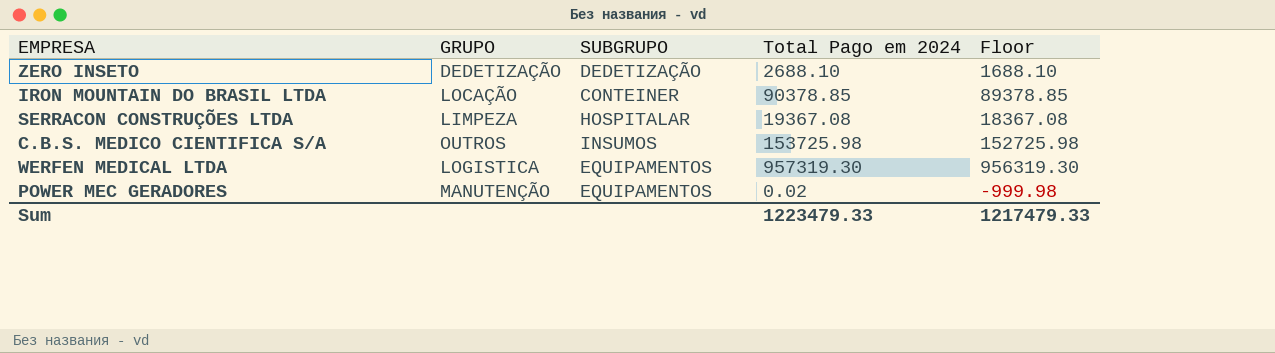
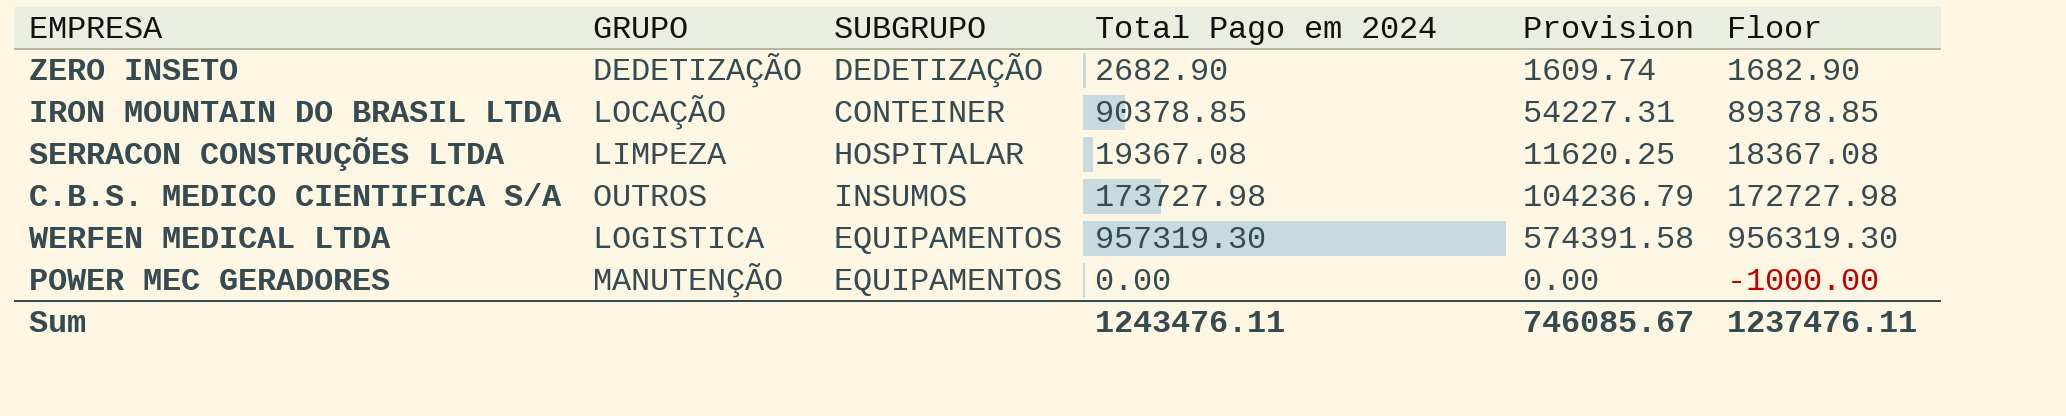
column Provision | formula: none -> [Total Pago em 2024] * 0.6
ZERO INSETO | Total Pago em 2024: 2688.10 -> 2682.90
ZERO INSETO | Floor: 1688.10 -> 1682.90
C.B.S. MEDICO CIENTIFICA S/A | Total Pago em 2024: 153725.98 -> 173727.98
C.B.S. MEDICO CIENTIFICA S/A | Floor: 152725.98 -> 172727.98
POWER MEC GERADORES | Total Pago em 2024: 0.02 -> 0.00
POWER MEC GERADORES | Floor: -999.98 -> -1000.00
Sum | Total Pago em 2024: 1223479.33 -> 1243476.11
Sum | Floor: 1217479.33 -> 1237476.11

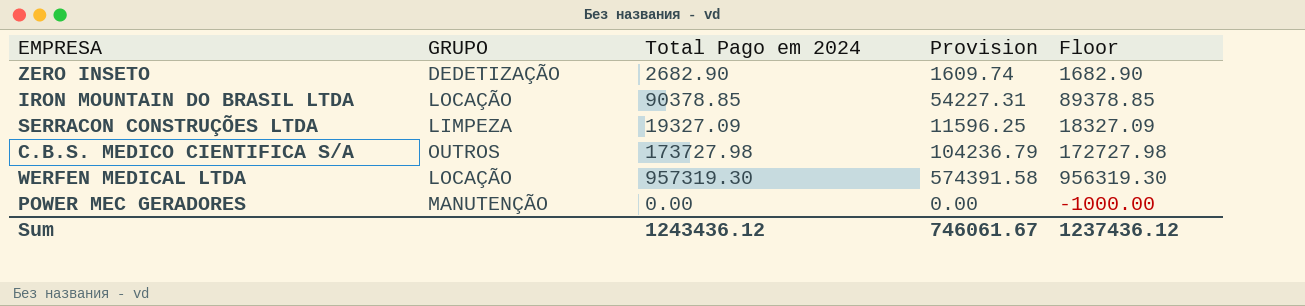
column SUBGRUPO | position: 3 -> none
SERRACON CONSTRUÇÕES LTDA | Total Pago em 2024: 19367.08 -> 19327.09
SERRACON CONSTRUÇÕES LTDA | Provision: 11620.25 -> 11596.25
SERRACON CONSTRUÇÕES LTDA | Floor: 18367.08 -> 18327.09
WERFEN MEDICAL LTDA | GRUPO: LOGISTICA -> LOCAÇÃO
Sum | Total Pago em 2024: 1243476.11 -> 1243436.12
Sum | Provision: 746085.67 -> 746061.67
Sum | Floor: 1237476.11 -> 1237436.12

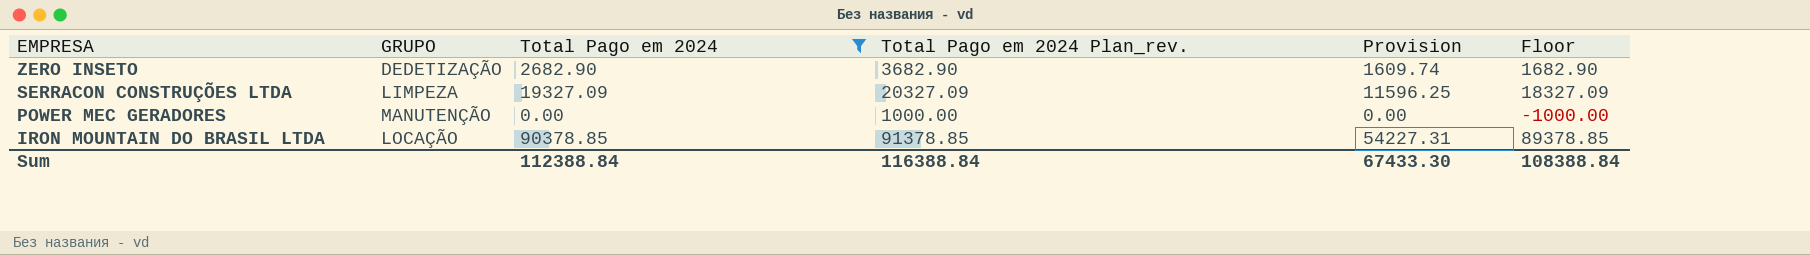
filter: none -> Total Pago em 2024 <= 90378.85
row order: none -> EMPRESA descending
column Total Pago em 2024 Plan_rev. | formula: none -> [Total Pago em 2024] + 1000
Sum | Total Pago em 2024: 1243436.12 -> 112388.84
Sum | Provision: 746061.67 -> 67433.30
Sum | Floor: 1237436.12 -> 108388.84

